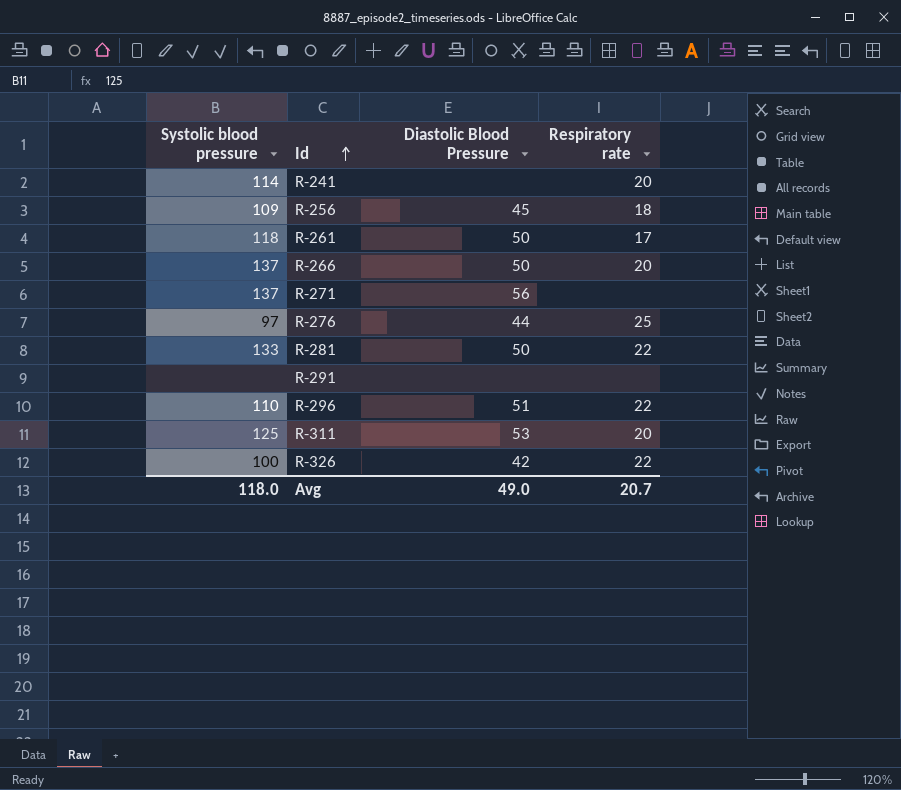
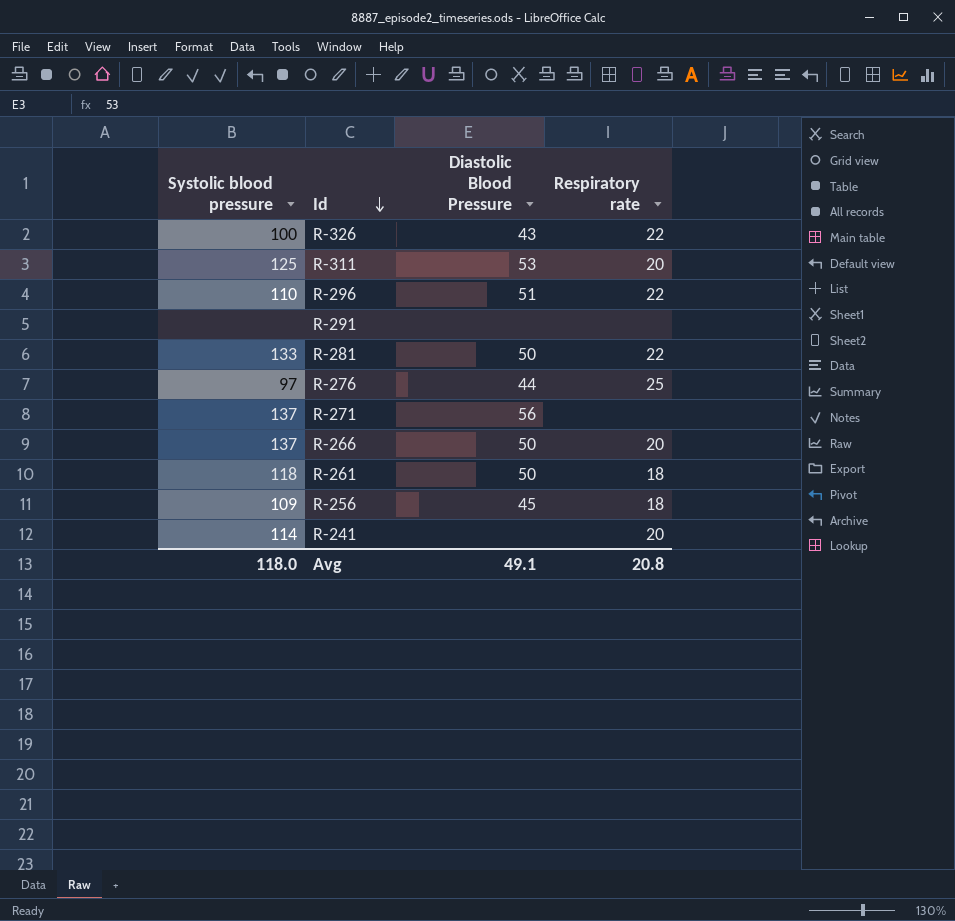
row order: Id ascending -> Id descending
R-326 | Diastolic Blood Pressure: 42 -> 43
R-261 | Respiratory rate: 17 -> 18
Avg | Diastolic Blood Pressure: 49.0 -> 49.1
Avg | Respiratory rate: 20.7 -> 20.8

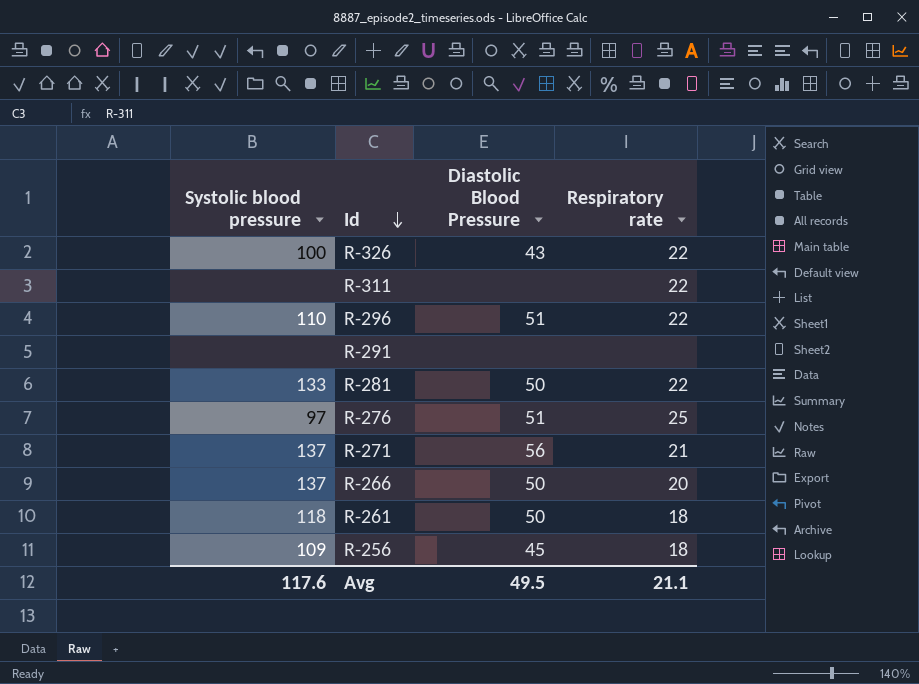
row R-241: 114 | none | 20 -> none
R-311 | Systolic blood pressure: 125 -> none
R-311 | Diastolic Blood Pressure: 53 -> none
R-311 | Respiratory rate: 20 -> 22
R-276 | Diastolic Blood Pressure: 44 -> 51
R-271 | Respiratory rate: none -> 21
Avg | Systolic blood pressure: 118.0 -> 117.6
Avg | Diastolic Blood Pressure: 49.1 -> 49.5
Avg | Respiratory rate: 20.8 -> 21.1

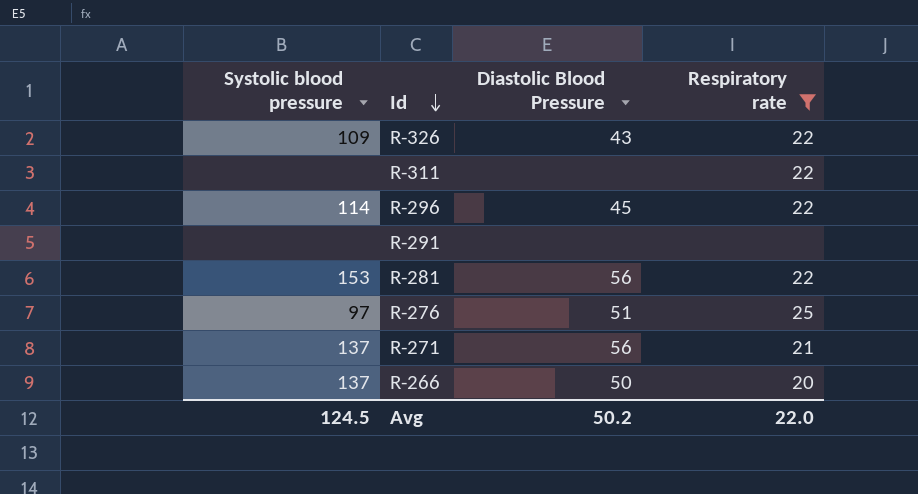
filter: none -> Respiratory rate != 18
R-326 | Systolic blood pressure: 100 -> 109
R-296 | Systolic blood pressure: 110 -> 114
R-296 | Diastolic Blood Pressure: 51 -> 45
R-281 | Systolic blood pressure: 133 -> 153
R-281 | Diastolic Blood Pressure: 50 -> 56
Avg | Systolic blood pressure: 117.6 -> 124.5
Avg | Diastolic Blood Pressure: 49.5 -> 50.2
Avg | Respiratory rate: 21.1 -> 22.0

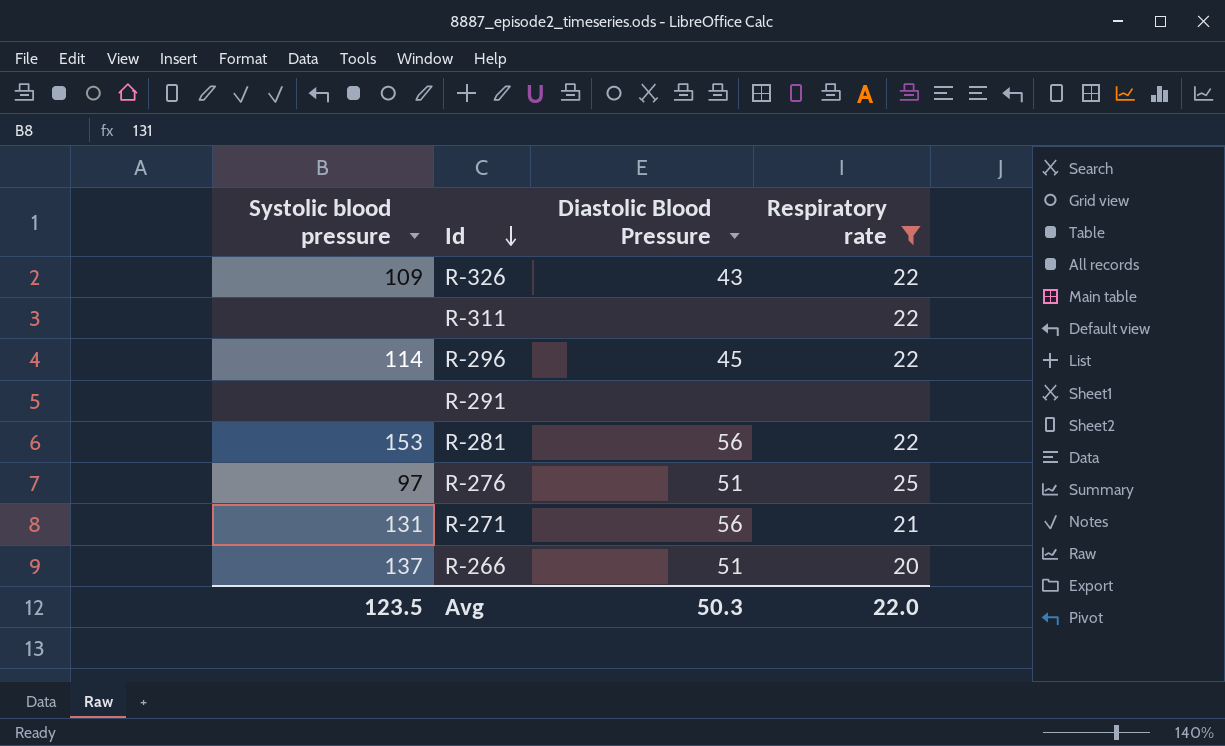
R-271 | Systolic blood pressure: 137 -> 131
R-266 | Diastolic Blood Pressure: 50 -> 51
Avg | Systolic blood pressure: 124.5 -> 123.5
Avg | Diastolic Blood Pressure: 50.2 -> 50.3

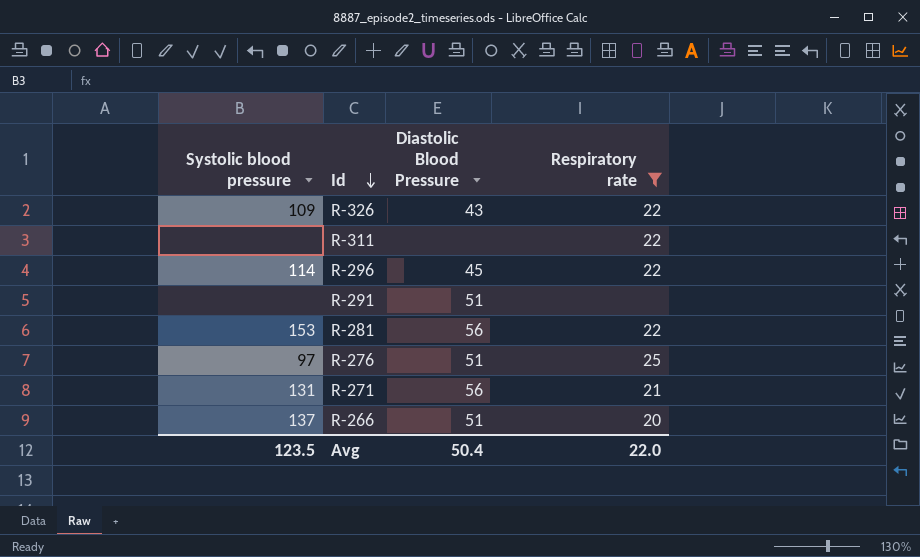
R-291 | Diastolic Blood Pressure: none -> 51
Avg | Diastolic Blood Pressure: 50.3 -> 50.4

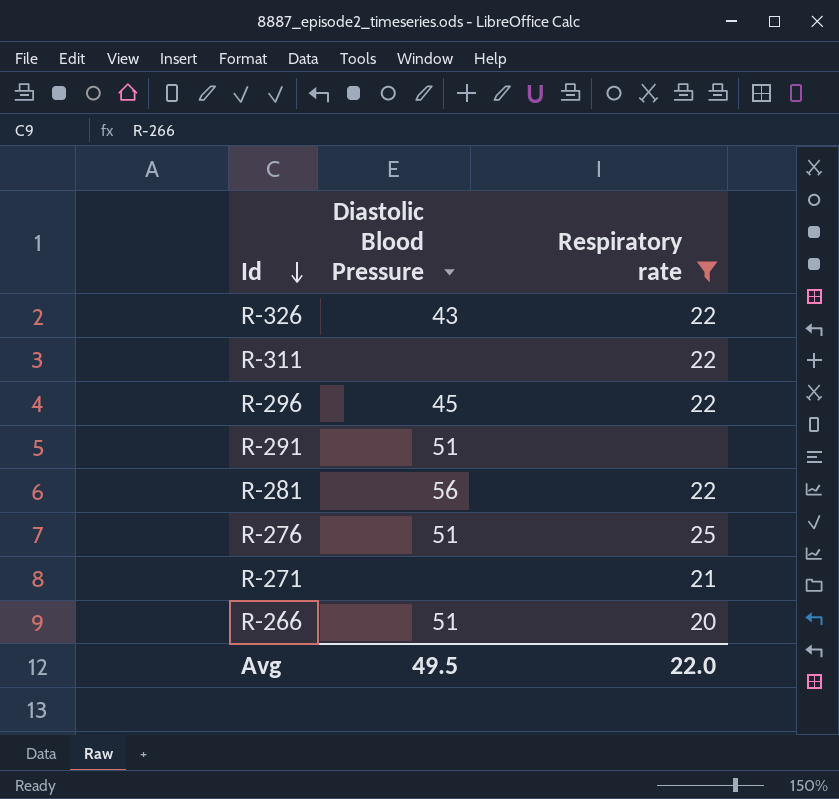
column Systolic blood pressure | position: 1 -> none
R-271 | Diastolic Blood Pressure: 56 -> none
Avg | Diastolic Blood Pressure: 50.4 -> 49.5

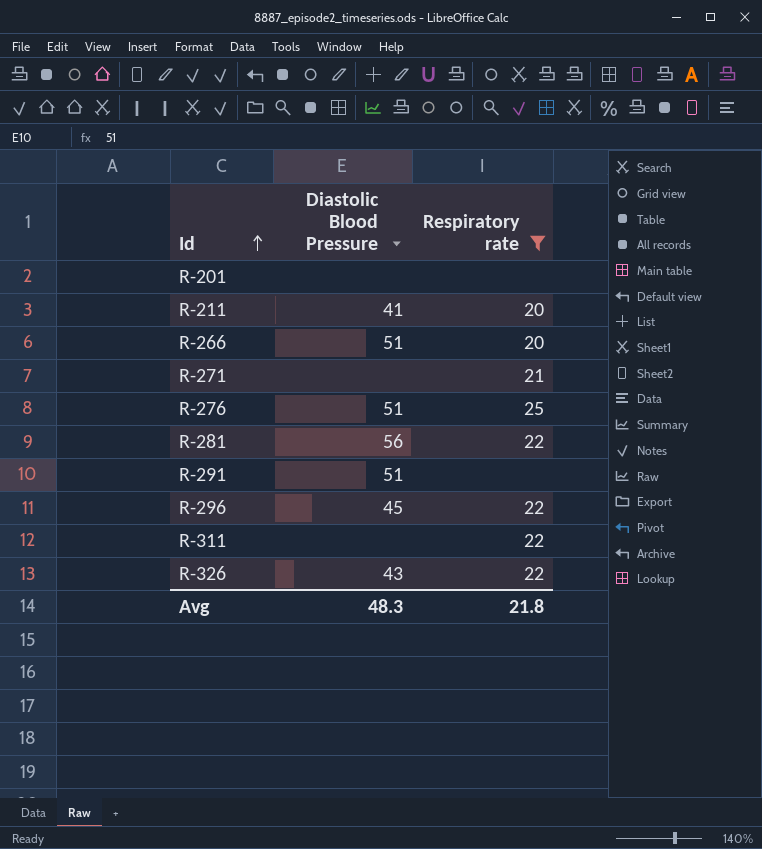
row order: Id descending -> Id ascending
row R-201: none -> none | none
row R-211: none -> 41 | 20
Avg | Diastolic Blood Pressure: 49.5 -> 48.3
Avg | Respiratory rate: 22.0 -> 21.8

